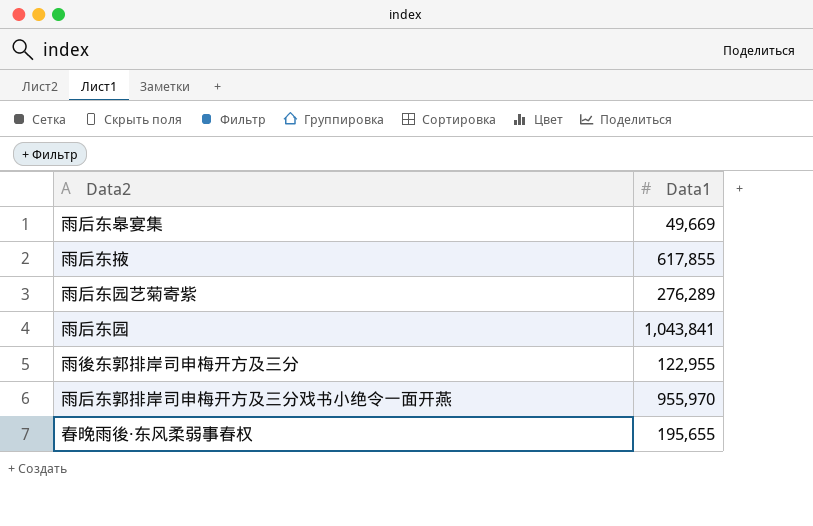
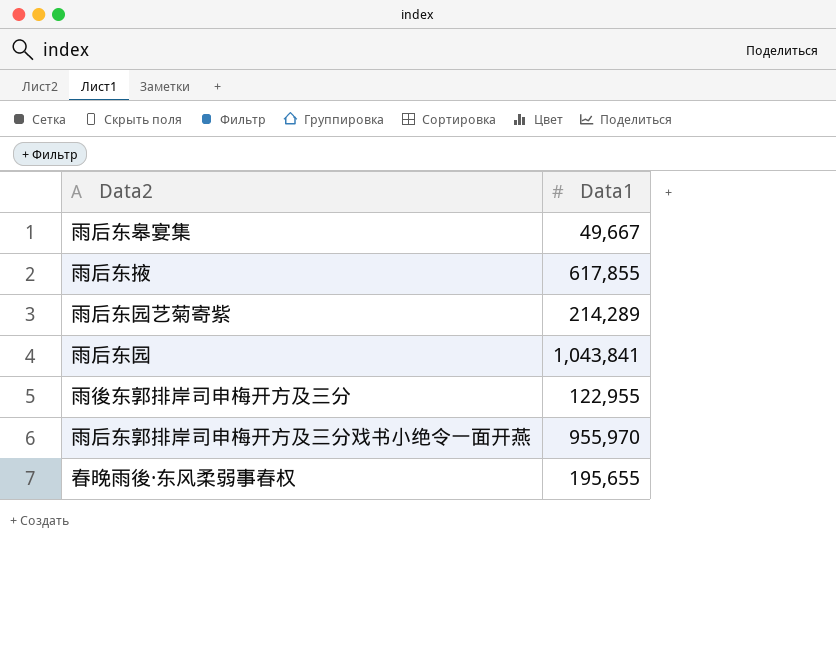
雨后东皋宴集 | Data1: 49,669 -> 49,667
雨后东园艺菊寄紫 | Data1: 276,289 -> 214,289

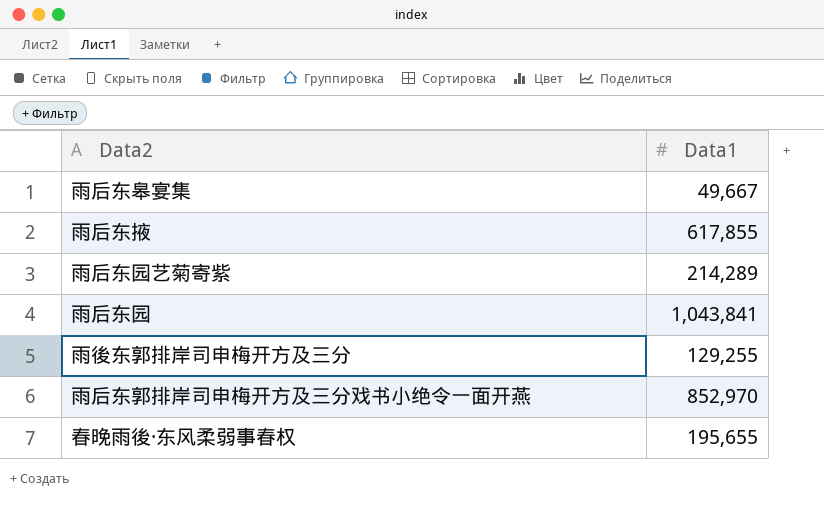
雨後东郭排岸司申梅开方及三分 | Data1: 122,955 -> 129,255
雨后东郭排岸司申梅开方及三分戏书小绝令一面开燕 | Data1: 955,970 -> 852,970

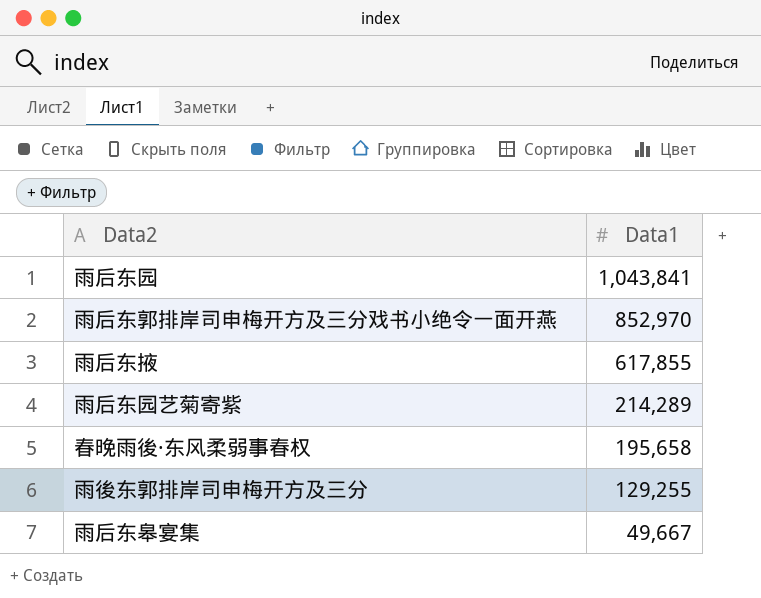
row order: none -> Data1 descending
春晚雨後·东风柔弱事春权 | Data1: 195,655 -> 195,658

